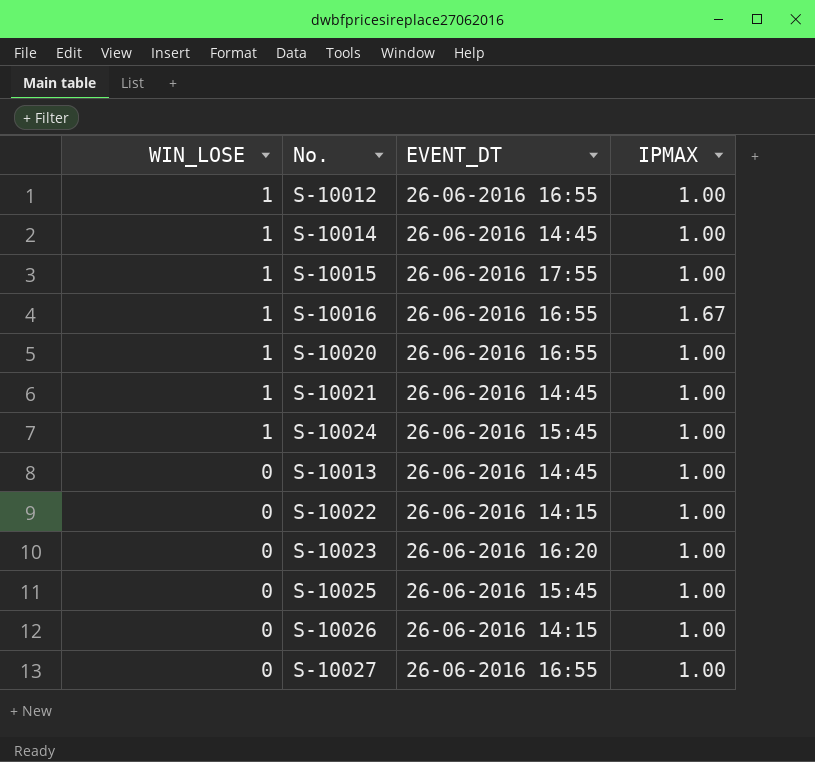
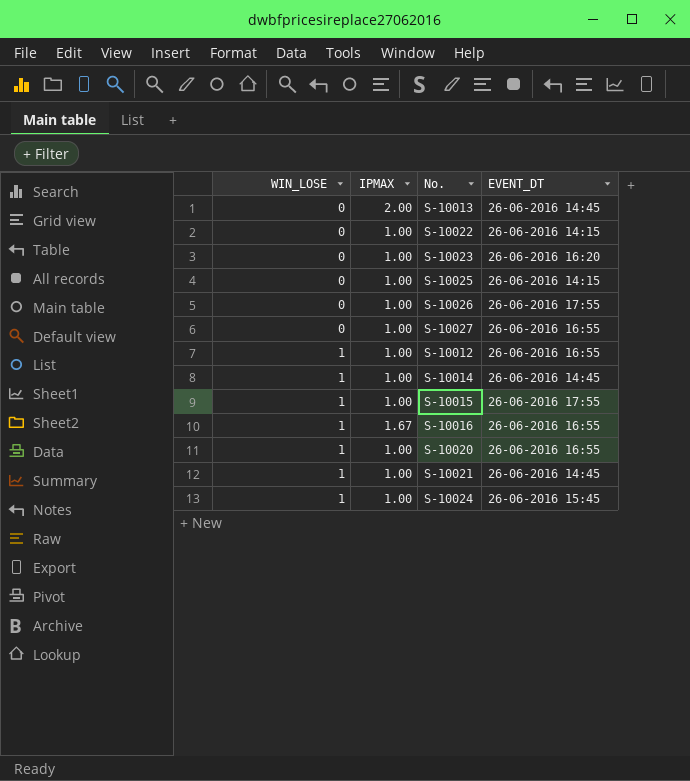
row order: WIN_LOSE descending -> WIN_LOSE ascending
column IPMAX | position: 4 -> 2
S-10013 | IPMAX: 1.00 -> 2.00
S-10025 | EVENT_DT: 26-06-2016 15:45 -> 26-06-2016 14:15
S-10026 | EVENT_DT: 26-06-2016 14:15 -> 26-06-2016 17:55

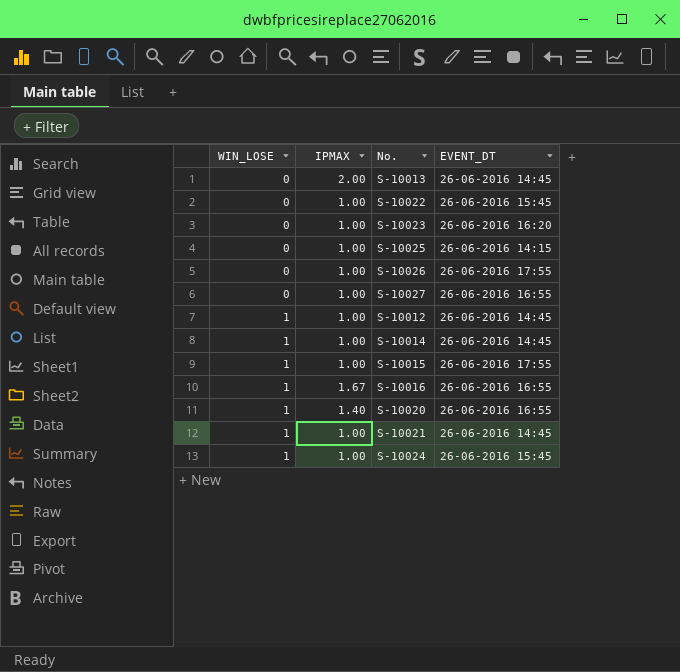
S-10022 | EVENT_DT: 26-06-2016 14:15 -> 26-06-2016 15:45
S-10012 | EVENT_DT: 26-06-2016 16:55 -> 26-06-2016 14:45
S-10020 | IPMAX: 1.00 -> 1.40

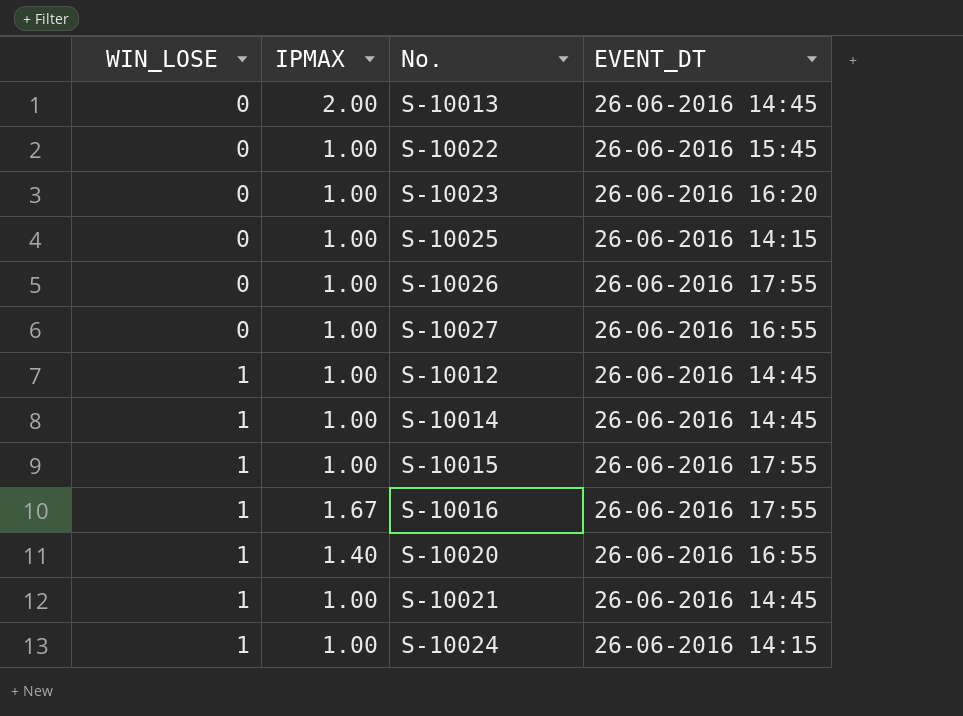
S-10016 | EVENT_DT: 26-06-2016 16:55 -> 26-06-2016 17:55
S-10024 | EVENT_DT: 26-06-2016 15:45 -> 26-06-2016 14:15

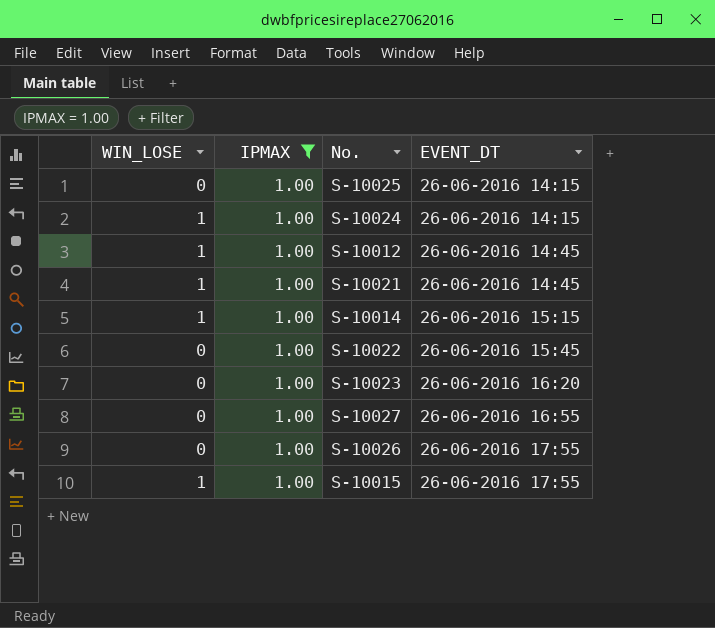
filter: none -> IPMAX = 1.00
row order: WIN_LOSE ascending -> EVENT_DT ascending
S-10014 | EVENT_DT: 26-06-2016 14:45 -> 26-06-2016 15:15

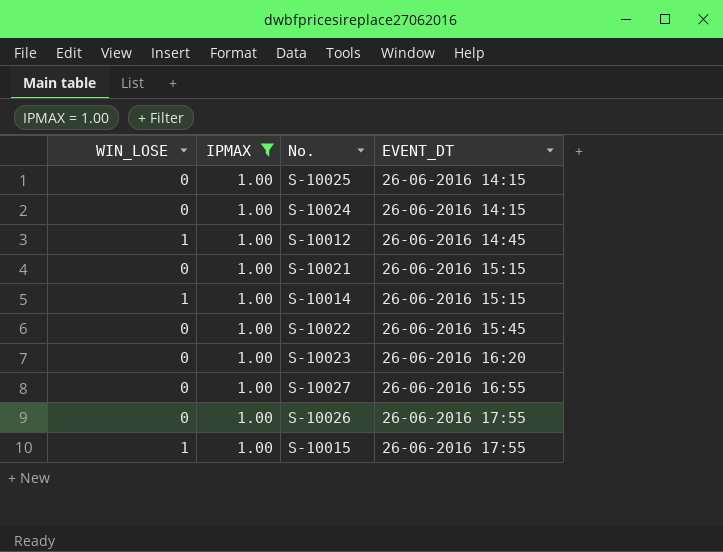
S-10024 | WIN_LOSE: 1 -> 0
S-10021 | WIN_LOSE: 1 -> 0
S-10021 | EVENT_DT: 26-06-2016 14:45 -> 26-06-2016 15:15

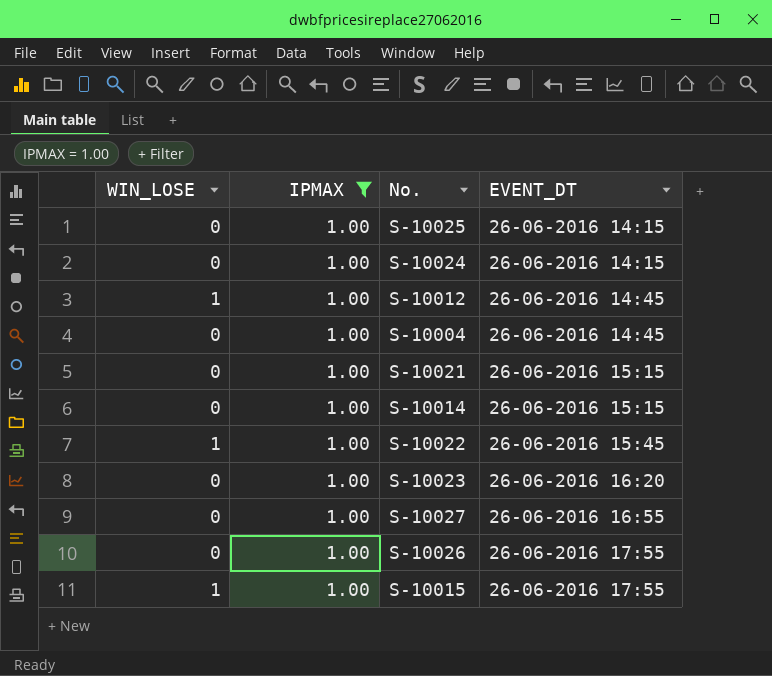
row S-10004: none -> 0 | 1.00 | 26-06-2016 14:45
S-10014 | WIN_LOSE: 1 -> 0
S-10022 | WIN_LOSE: 0 -> 1

